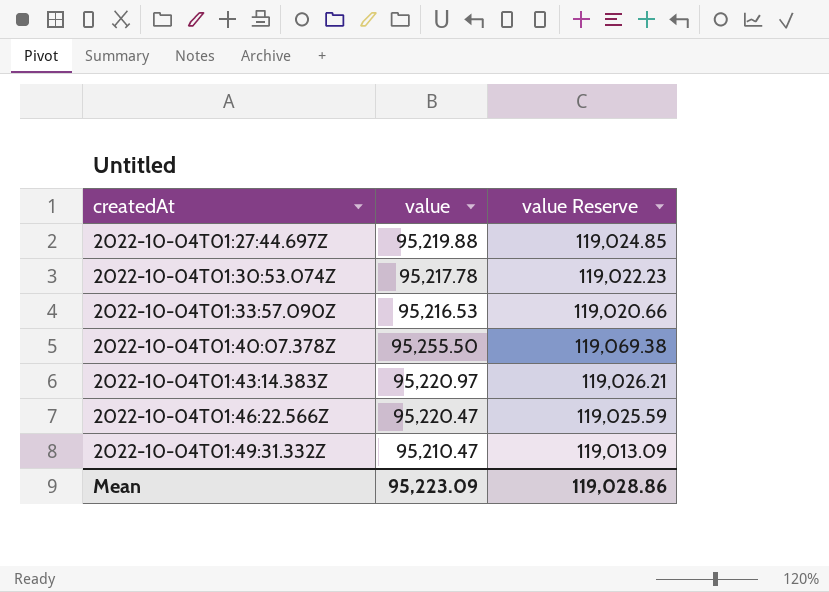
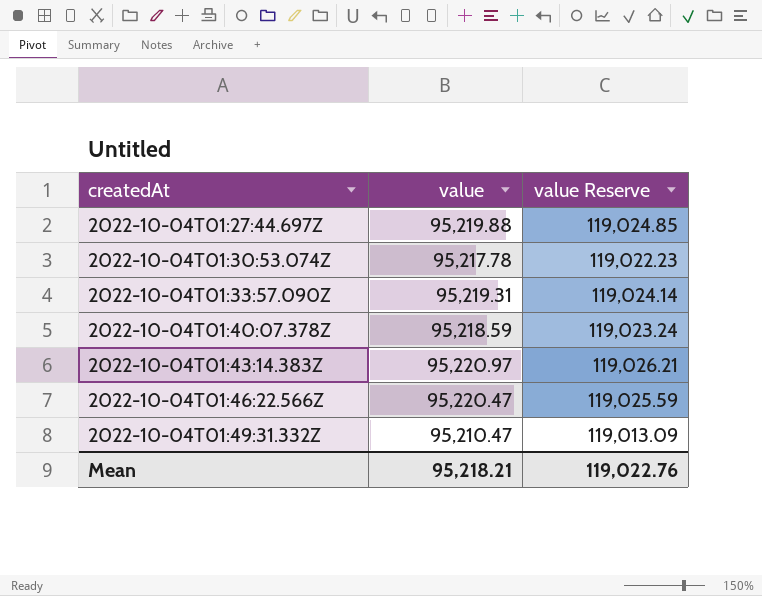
2022-10-04T01:33:57.090Z | value: 95,216.53 -> 95,219.31
2022-10-04T01:33:57.090Z | value Reserve: 119,020.66 -> 119,024.14
2022-10-04T01:40:07.378Z | value: 95,255.50 -> 95,218.59
2022-10-04T01:40:07.378Z | value Reserve: 119,069.38 -> 119,023.24
Mean | value: 95,223.09 -> 95,218.21
Mean | value Reserve: 119,028.86 -> 119,022.76

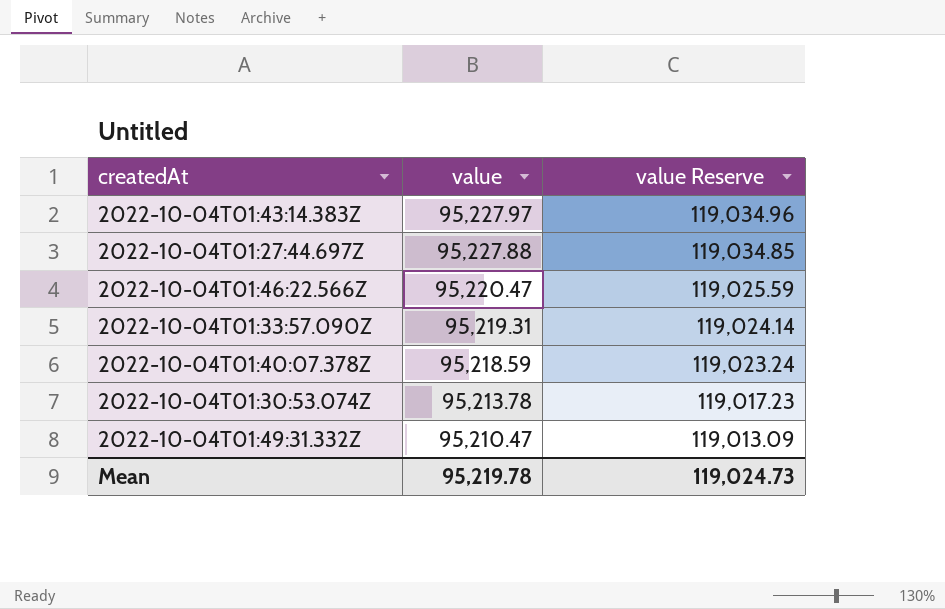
row order: createdAt ascending -> value descending
2022-10-04T01:43:14.383Z | value: 95,220.97 -> 95,227.97
2022-10-04T01:43:14.383Z | value Reserve: 119,026.21 -> 119,034.96
2022-10-04T01:27:44.697Z | value: 95,219.88 -> 95,227.88
2022-10-04T01:27:44.697Z | value Reserve: 119,024.85 -> 119,034.85
2022-10-04T01:30:53.074Z | value: 95,217.78 -> 95,213.78
2022-10-04T01:30:53.074Z | value Reserve: 119,022.23 -> 119,017.23
Mean | value: 95,218.21 -> 95,219.78
Mean | value Reserve: 119,022.76 -> 119,024.73

